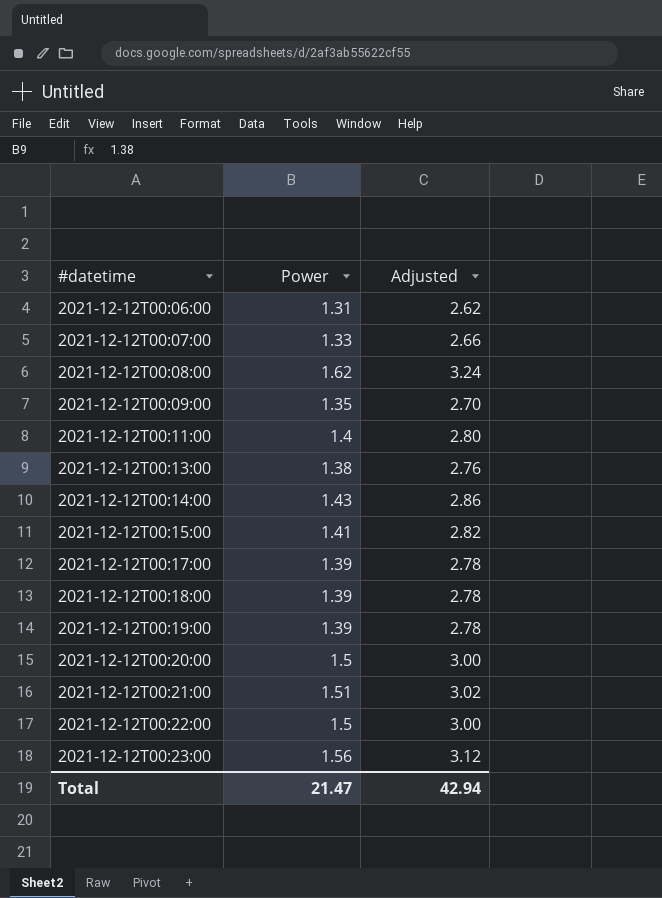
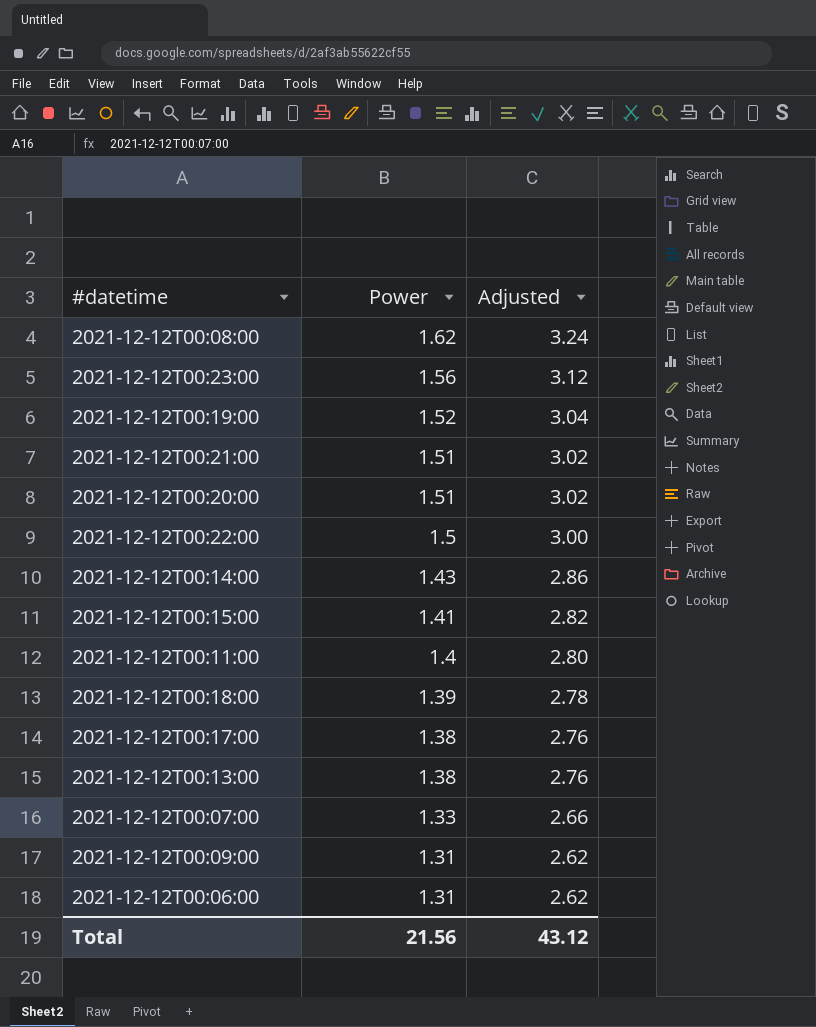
row order: #datetime ascending -> Power descending
2021-12-12T00:19:00 | Power: 1.39 -> 1.52
2021-12-12T00:19:00 | Adjusted: 2.78 -> 3.04
2021-12-12T00:20:00 | Power: 1.5 -> 1.51
2021-12-12T00:20:00 | Adjusted: 3.00 -> 3.02
2021-12-12T00:17:00 | Power: 1.39 -> 1.38
2021-12-12T00:17:00 | Adjusted: 2.78 -> 2.76
2021-12-12T00:09:00 | Power: 1.35 -> 1.31
2021-12-12T00:09:00 | Adjusted: 2.70 -> 2.62
Total | Power: 21.47 -> 21.56
Total | Adjusted: 42.94 -> 43.12

